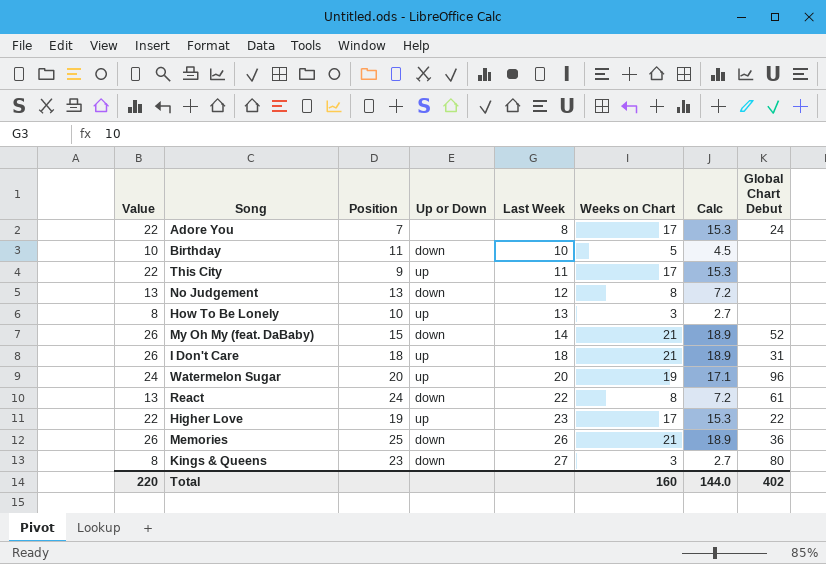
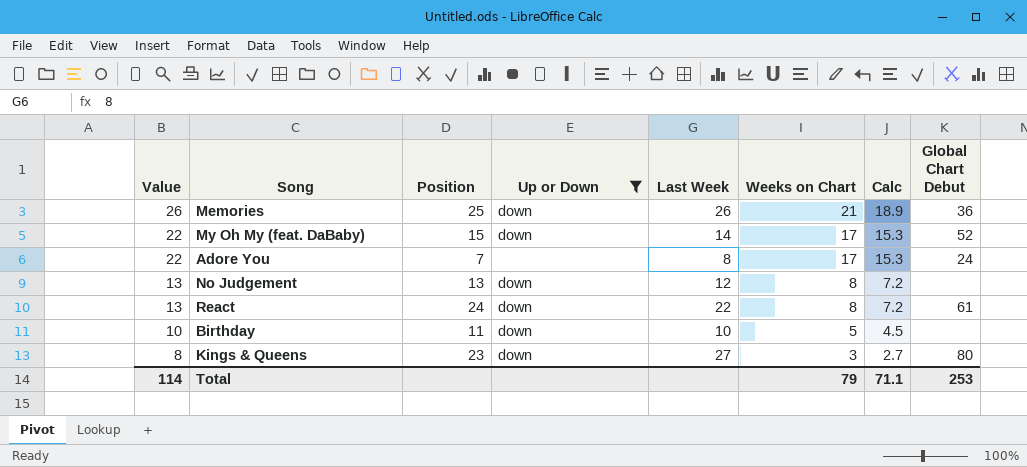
filter: none -> Up or Down != up
row order: Last Week ascending -> Value descending
My Oh My (feat. DaBaby) | Value: 26 -> 22
My Oh My (feat. DaBaby) | Weeks on Chart: 21 -> 17
My Oh My (feat. DaBaby) | Calc: 18.9 -> 15.3
Total | Value: 220 -> 114
Total | Weeks on Chart: 160 -> 79
Total | Calc: 144.0 -> 71.1
Total | Global Chart Debut: 402 -> 253

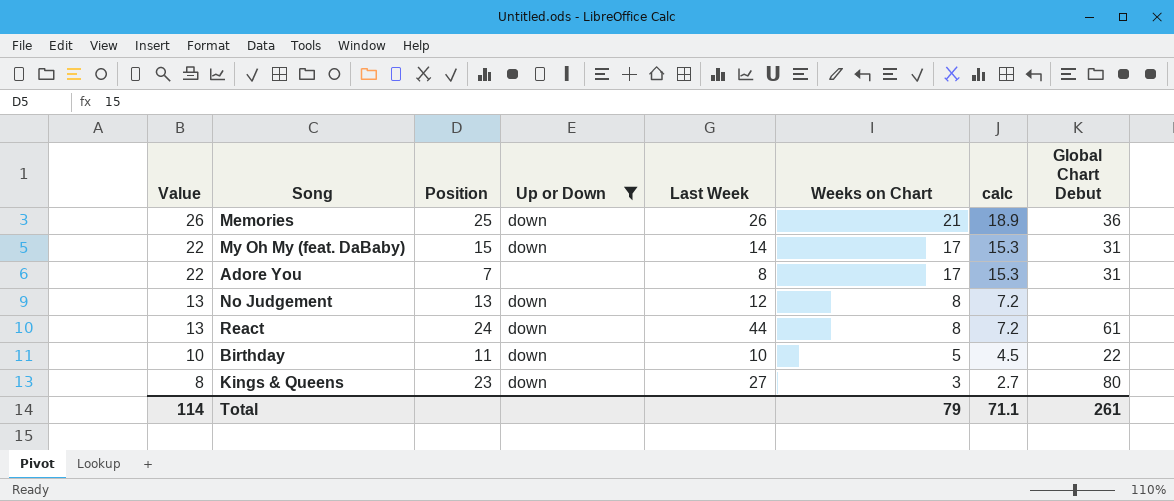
column name: Calc -> calc
My Oh My (feat. DaBaby) | Global Chart Debut: 52 -> 31
Adore You | Global Chart Debut: 24 -> 31
React | Last Week: 22 -> 44
Birthday | Global Chart Debut: none -> 22
Total | Global Chart Debut: 253 -> 261

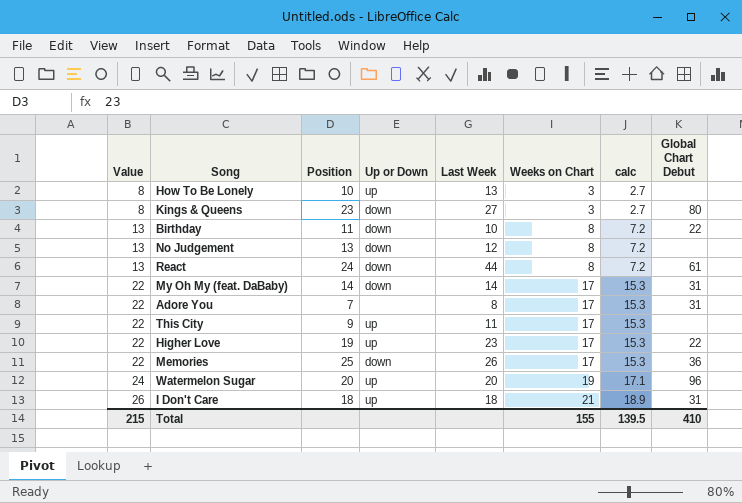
filter: Up or Down != up -> none
row order: Value descending -> Value ascending
Birthday | Value: 10 -> 13
Birthday | Weeks on Chart: 5 -> 8
Birthday | calc: 4.5 -> 7.2
My Oh My (feat. DaBaby) | Position: 15 -> 14
Memories | Value: 26 -> 22
Memories | Weeks on Chart: 21 -> 17
Memories | calc: 18.9 -> 15.3
Total | Value: 114 -> 215
Total | Weeks on Chart: 79 -> 155
Total | calc: 71.1 -> 139.5
Total | Global Chart Debut: 261 -> 410

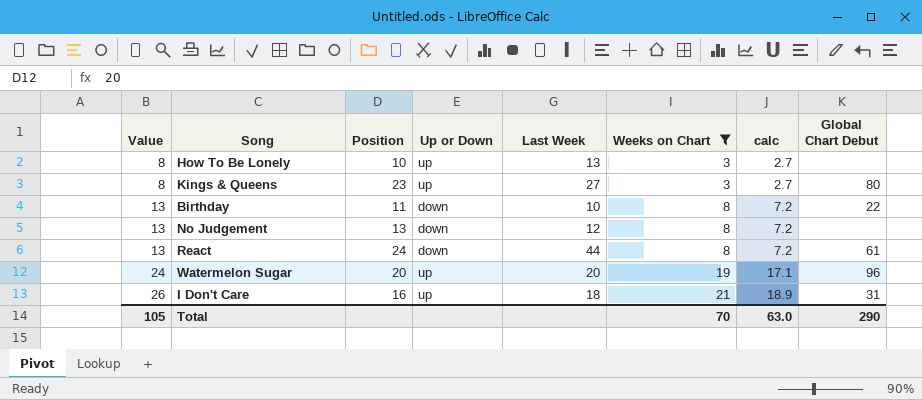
filter: none -> Weeks on Chart != 17
Kings & Queens | Up or Down: down -> up
I Don't Care | Position: 18 -> 16
Total | Value: 215 -> 105
Total | Weeks on Chart: 155 -> 70
Total | calc: 139.5 -> 63.0
Total | Global Chart Debut: 410 -> 290

